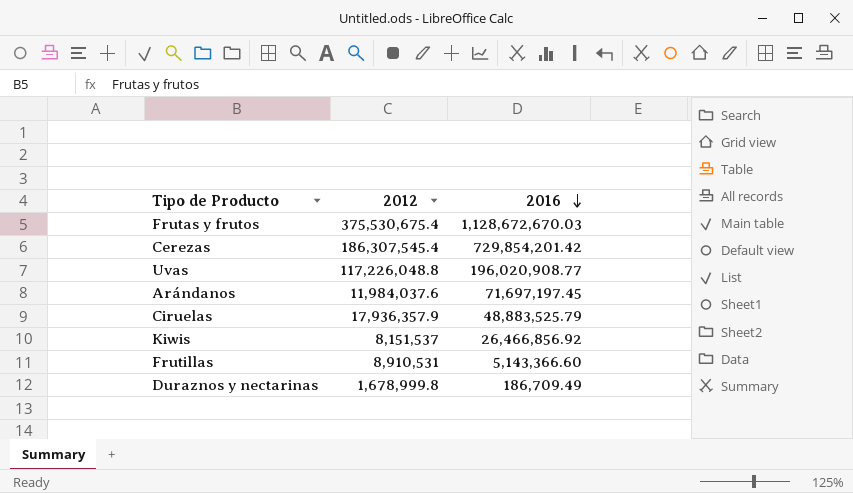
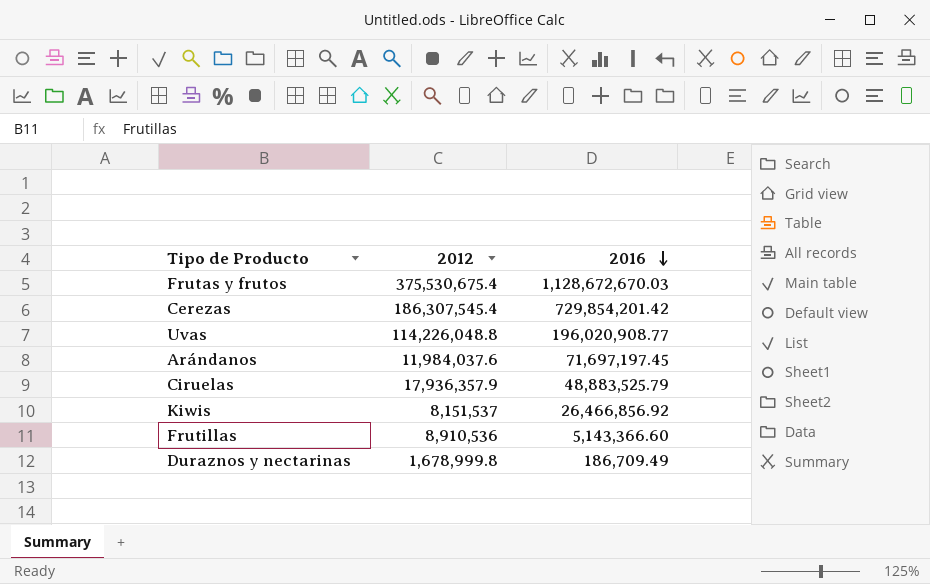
Uvas | 2012: 117,226,048.8 -> 114,226,048.8
Frutillas | 2012: 8,910,531 -> 8,910,536

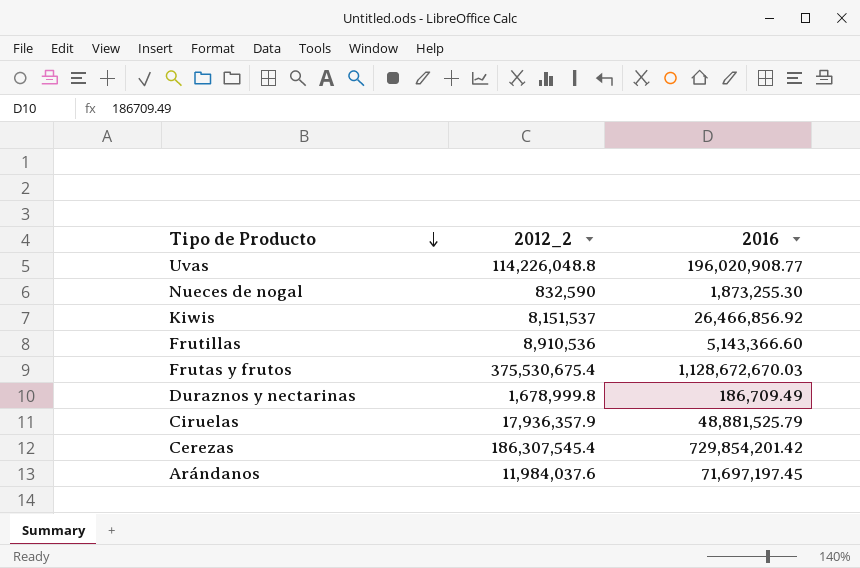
row order: 2016 descending -> Tipo de Producto descending
column name: 2012 -> 2012_2
row Nueces de nogal: none -> 832,590 | 1,873,255.30
Ciruelas | 2016: 48,883,525.79 -> 48,881,525.79

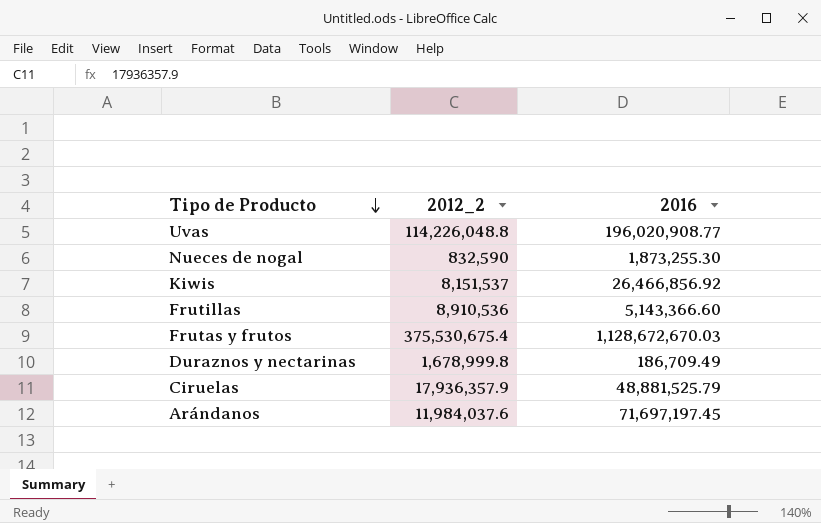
row Cerezas: 186,307,545.4 | 729,854,201.42 -> none

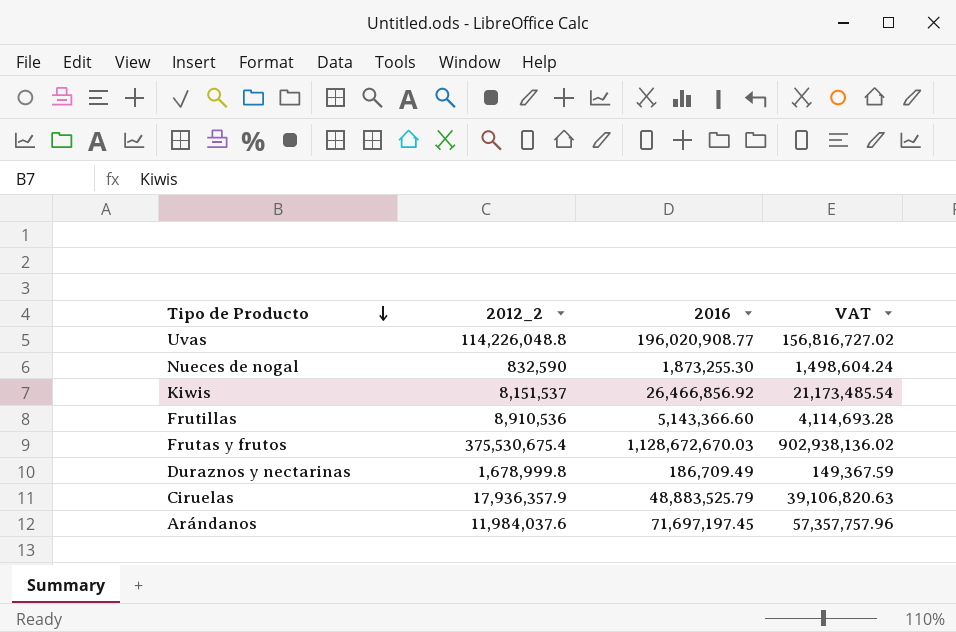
column VAT | formula: none -> [2016] * 0.8
Ciruelas | 2016: 48,881,525.79 -> 48,883,525.79

